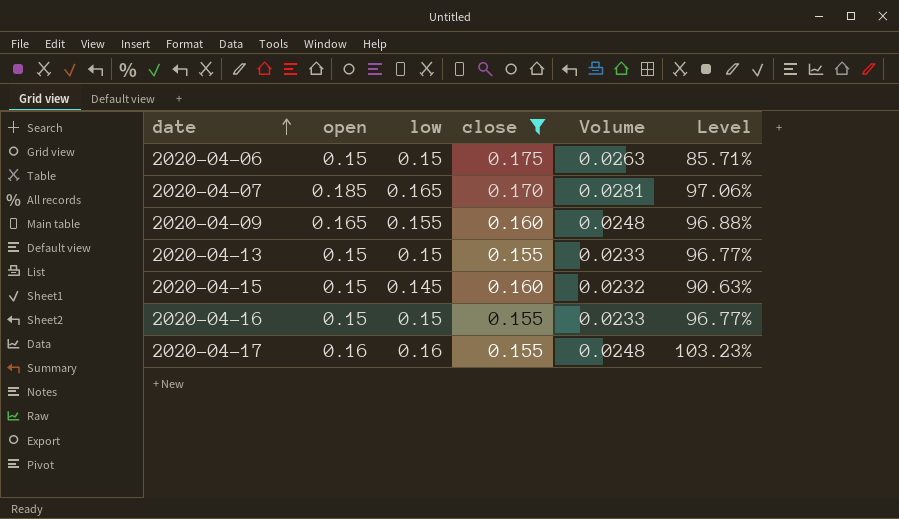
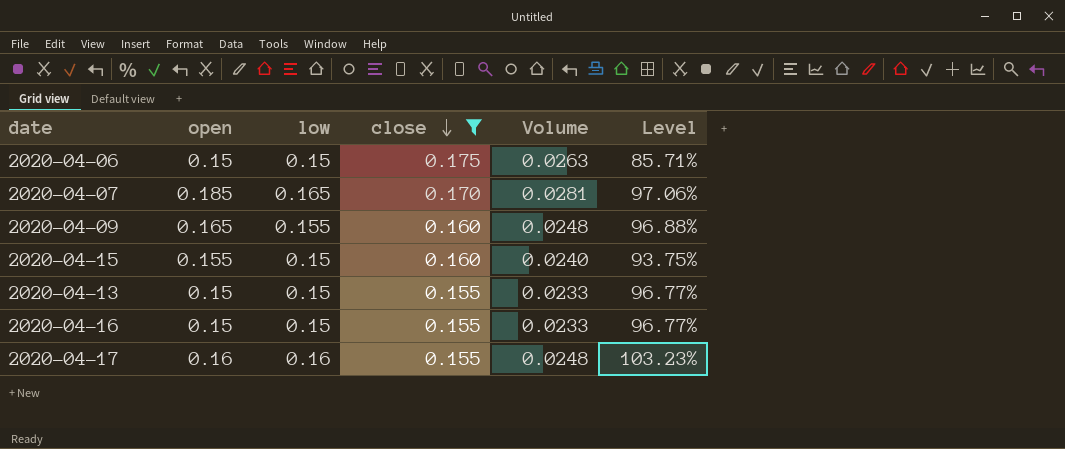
row order: date ascending -> close descending
2020-04-15 | open: 0.15 -> 0.155
2020-04-15 | low: 0.145 -> 0.15
2020-04-15 | Volume: 0.0232 -> 0.0240
2020-04-15 | Level: 90.63% -> 93.75%

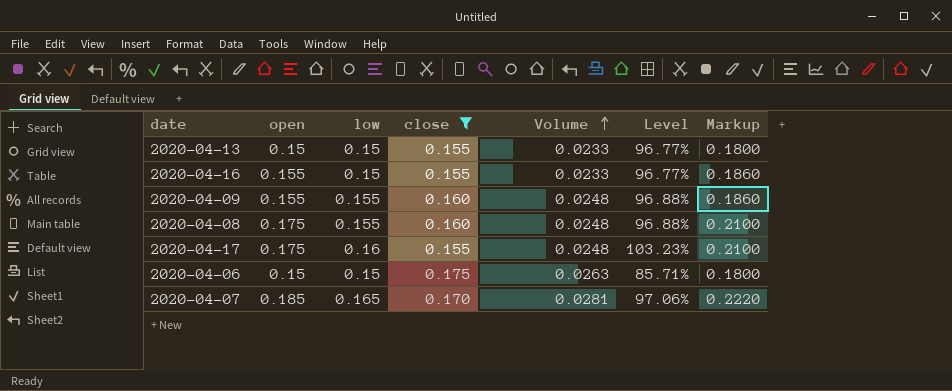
row order: close descending -> Volume ascending
column Markup | formula: none -> [open] * 1.2
row 2020-04-15: 0.155 | 0.15 | 0.160 | 0.0240 | 93.75% -> none
2020-04-16 | open: 0.15 -> 0.155
2020-04-09 | open: 0.165 -> 0.155
row 2020-04-08: none -> 0.175 | 0.155 | 0.160 | 0.0248 | 96.88% | 0.2100
2020-04-17 | open: 0.16 -> 0.175

